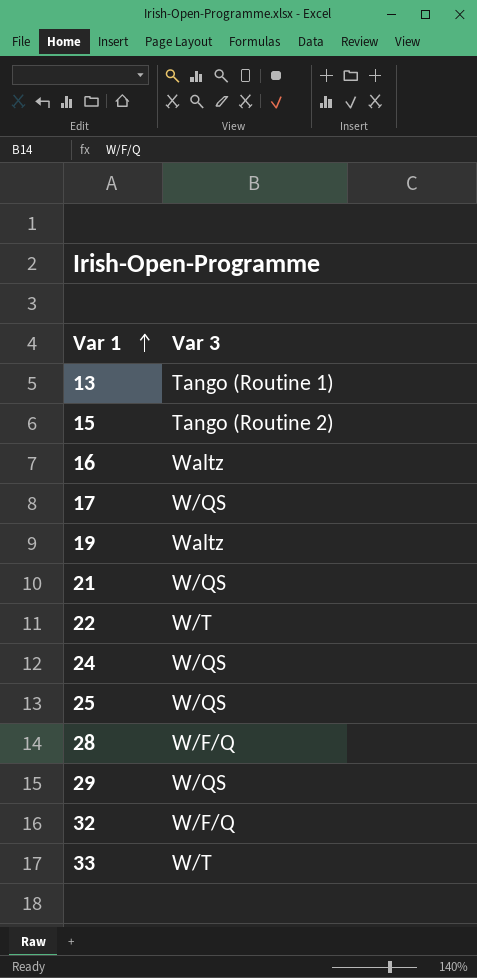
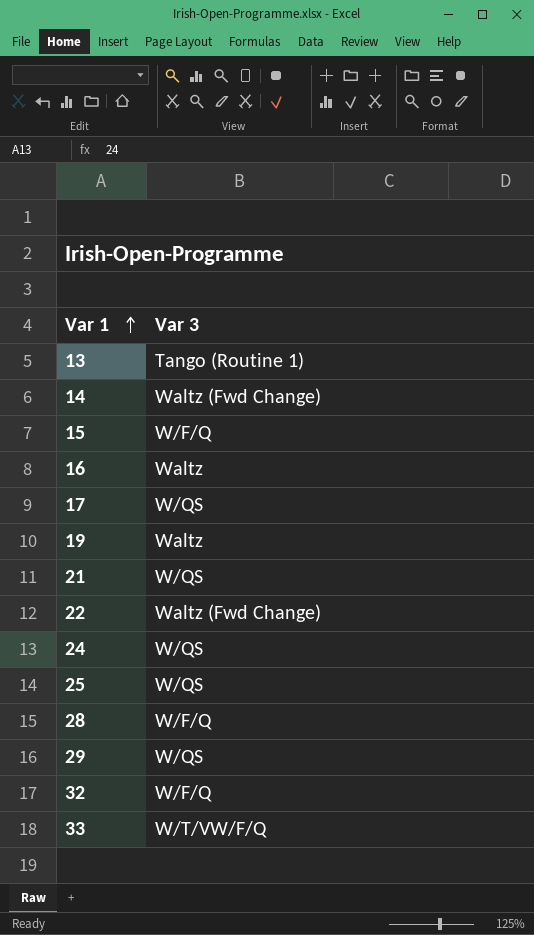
row 14: none -> Waltz (Fwd Change)
15 | Var 3: Tango (Routine 2) -> W/F/Q
22 | Var 3: W/T -> Waltz (Fwd Change)
33 | Var 3: W/T -> W/T/VW/F/Q

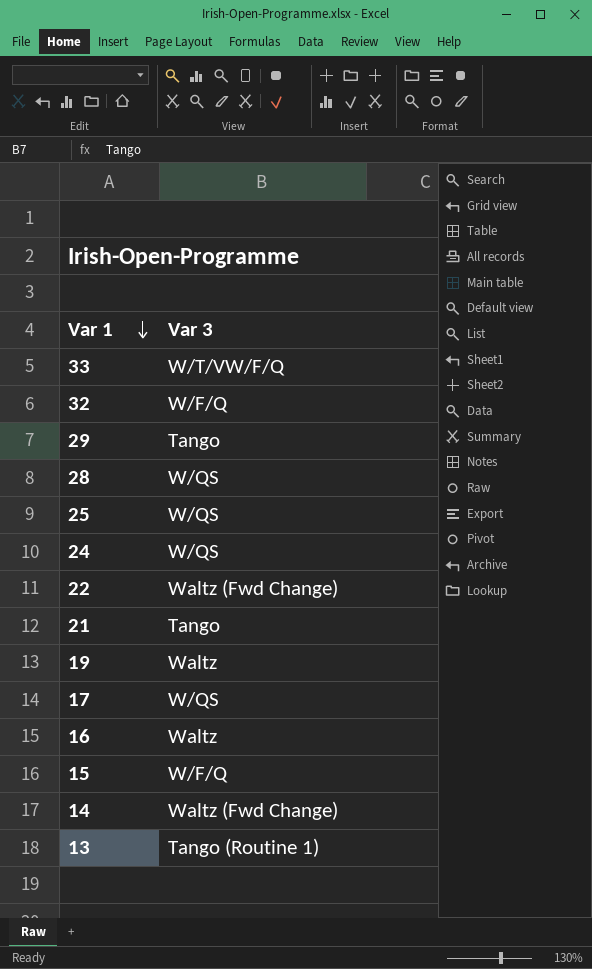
row order: Var 1 ascending -> Var 1 descending
29 | Var 3: W/QS -> Tango
28 | Var 3: W/F/Q -> W/QS
21 | Var 3: W/QS -> Tango

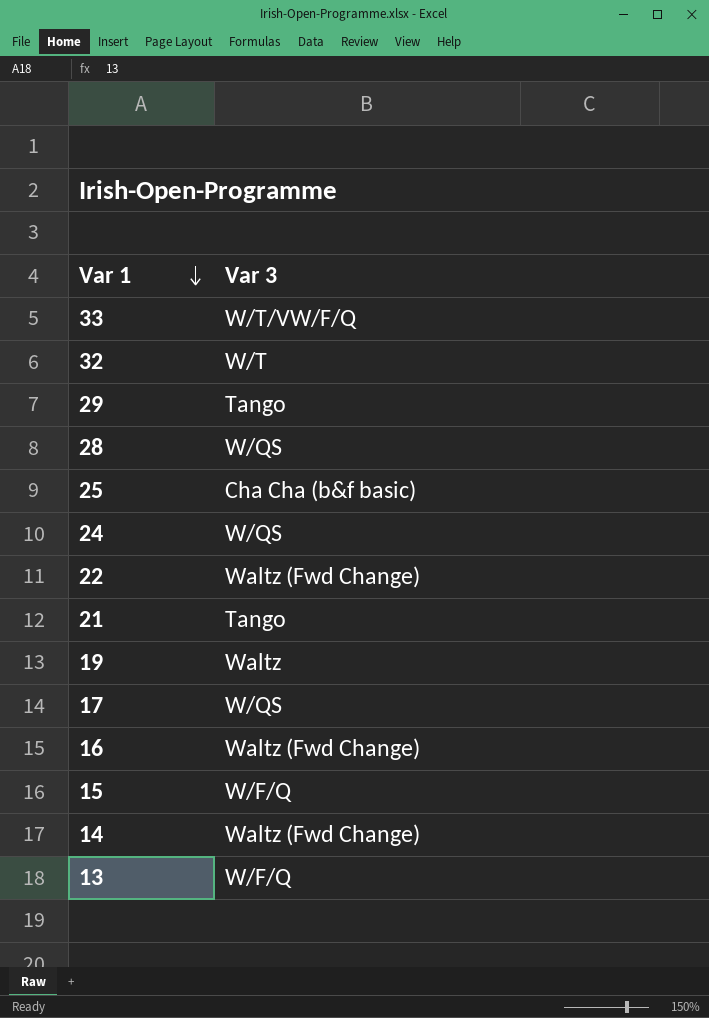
32 | Var 3: W/F/Q -> W/T
25 | Var 3: W/QS -> Cha Cha (b&f basic)
16 | Var 3: Waltz -> Waltz (Fwd Change)
13 | Var 3: Tango (Routine 1) -> W/F/Q

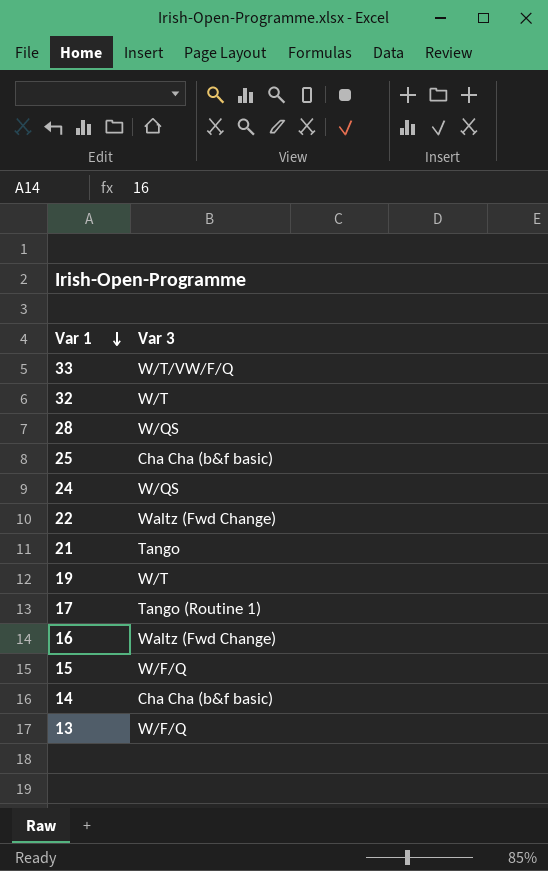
row 29: Tango -> none
19 | Var 3: Waltz -> W/T
17 | Var 3: W/QS -> Tango (Routine 1)
14 | Var 3: Waltz (Fwd Change) -> Cha Cha (b&f basic)

